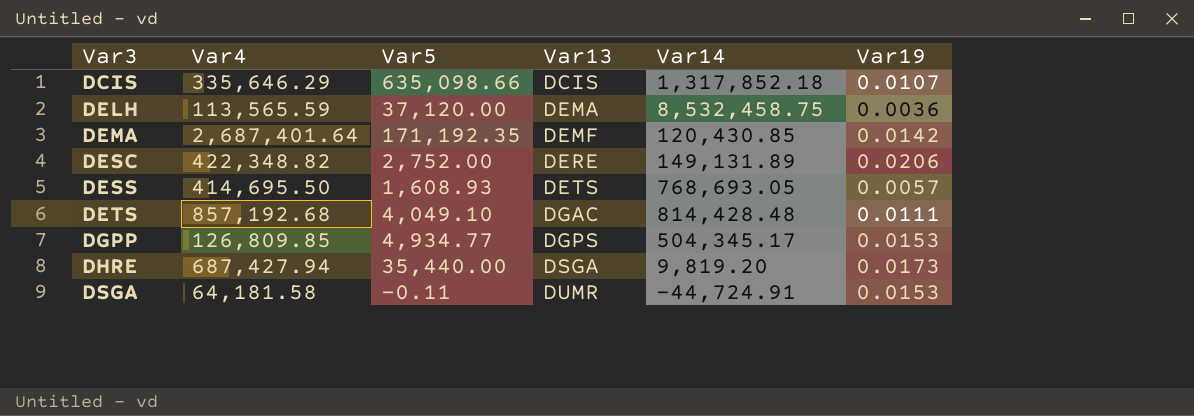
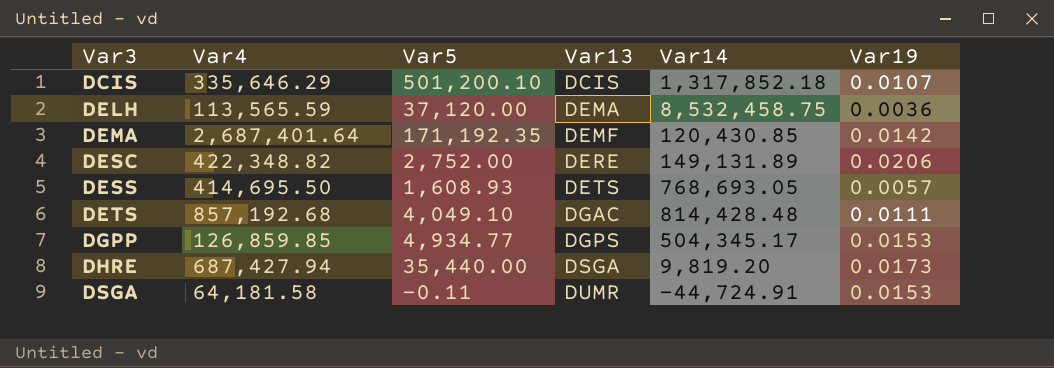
DCIS | Var5: 635,098.66 -> 501,200.10
DGPP | Var4: 126,809.85 -> 126,859.85

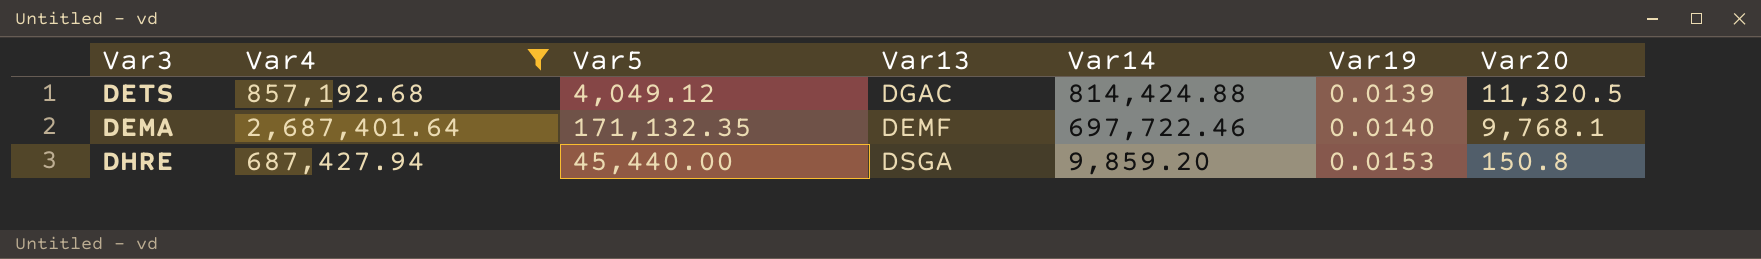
filter: none -> Var4 >= 687,427.94
row order: Var3 ascending -> Var14 descending
column Var20 | formula: none -> [Var14] * [Var19]
DETS | Var5: 4,049.10 -> 4,049.12
DETS | Var14: 814,428.48 -> 814,424.88
DETS | Var19: 0.0111 -> 0.0139
DEMA | Var5: 171,192.35 -> 171,132.35
DEMA | Var14: 120,430.85 -> 697,722.46
DEMA | Var19: 0.0142 -> 0.0140
DHRE | Var5: 35,440.00 -> 45,440.00
DHRE | Var14: 9,819.20 -> 9,859.20
DHRE | Var19: 0.0173 -> 0.0153

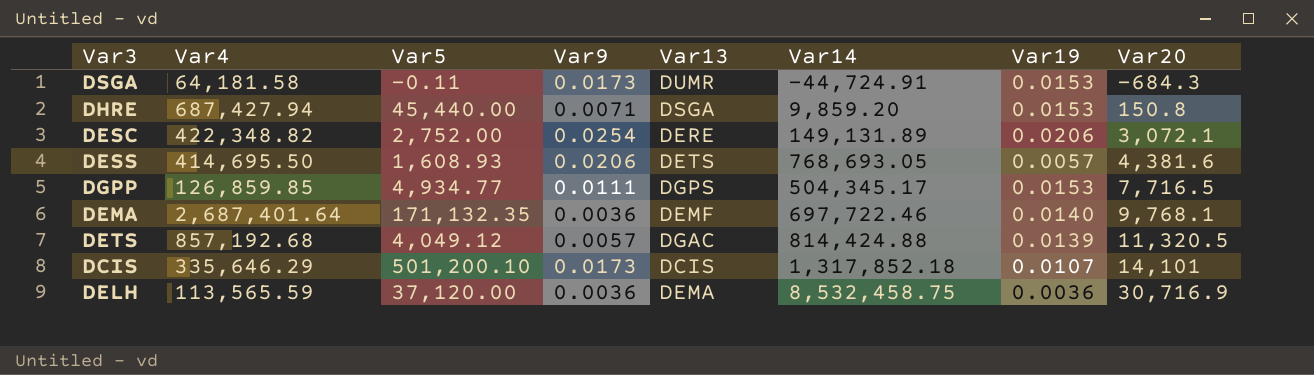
filter: Var4 >= 687,427.94 -> none
row order: Var14 descending -> Var20 ascending
column Var9 | position: none -> 4

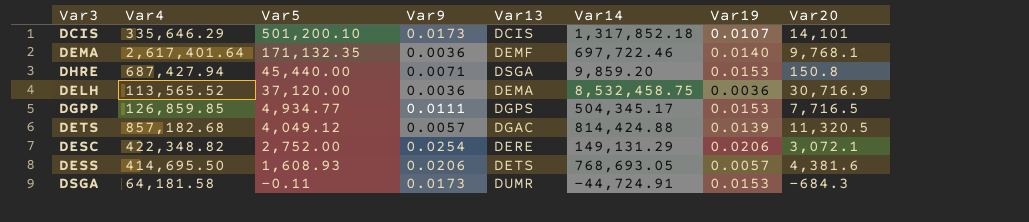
row order: Var20 ascending -> Var5 descending
DEMA | Var4: 2,687,401.64 -> 2,617,401.64
DELH | Var4: 113,565.59 -> 113,565.52
DETS | Var4: 857,192.68 -> 857,182.68
DESC | Var14: 149,131.89 -> 149,131.29

